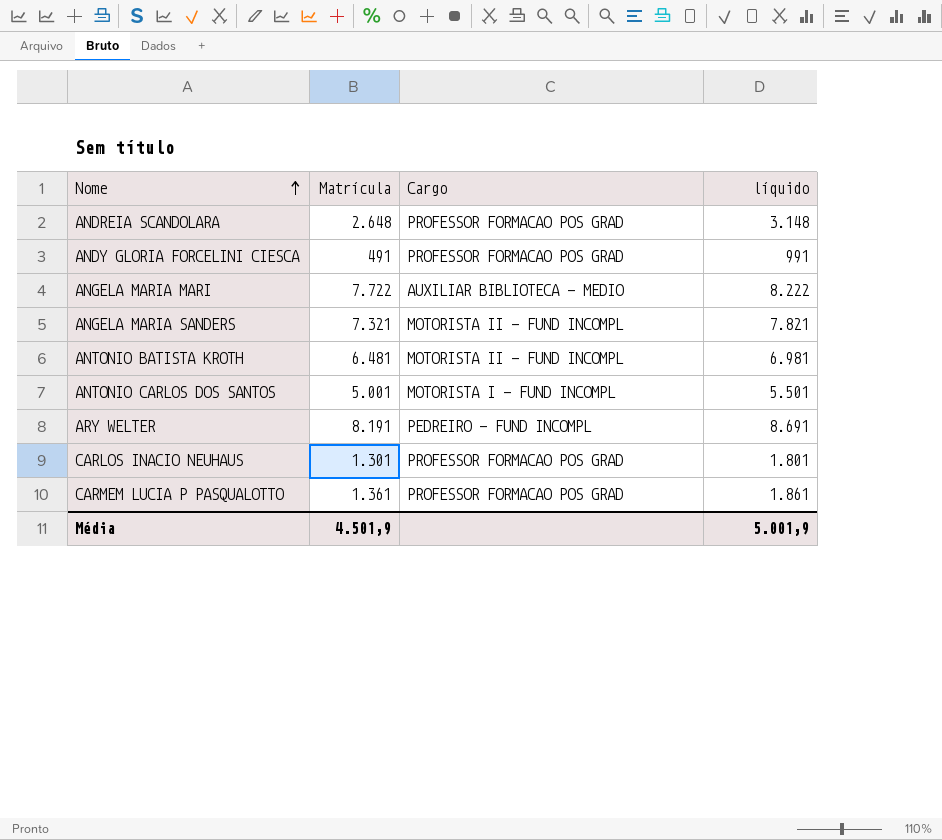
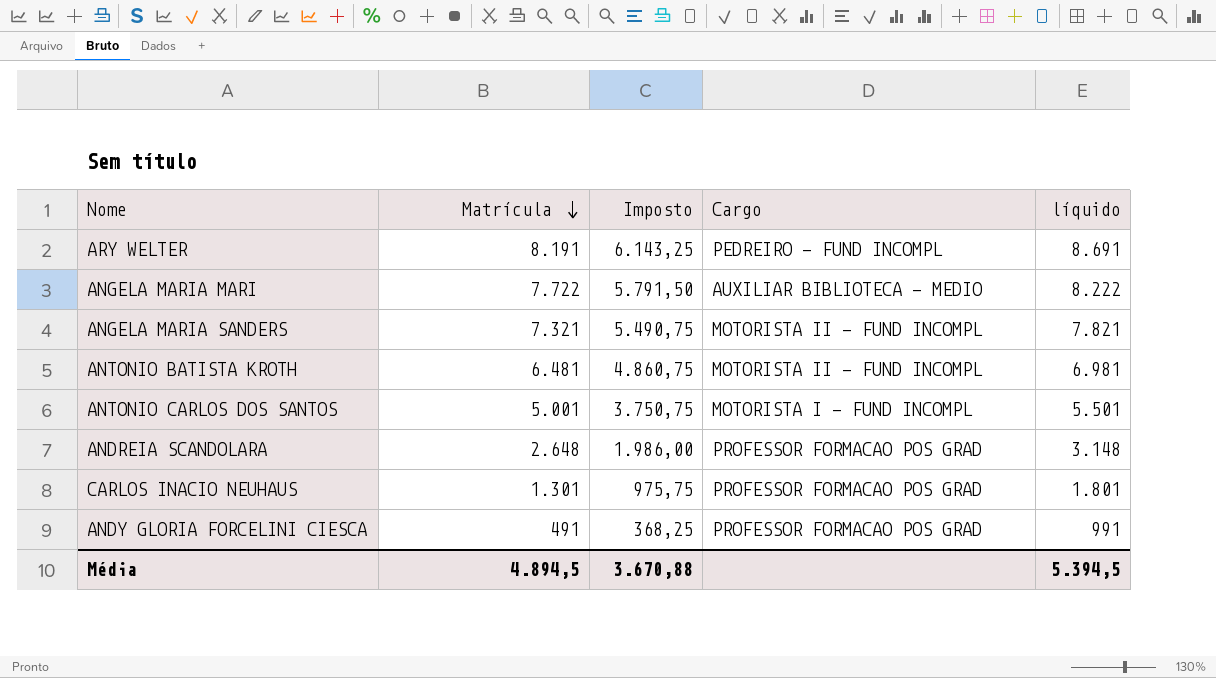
row order: Nome ascending -> Matrícula descending
column Imposto | formula: none -> [Matrícula] * 0,75
row CARMEM LUCIA P PASQUALOTTO: 1.361 | PROFESSOR FORMACAO POS GRAD | 1.861 -> none
Média | Matrícula: 4.501,9 -> 4.894,5
Média | líquido: 5.001,9 -> 5.394,5

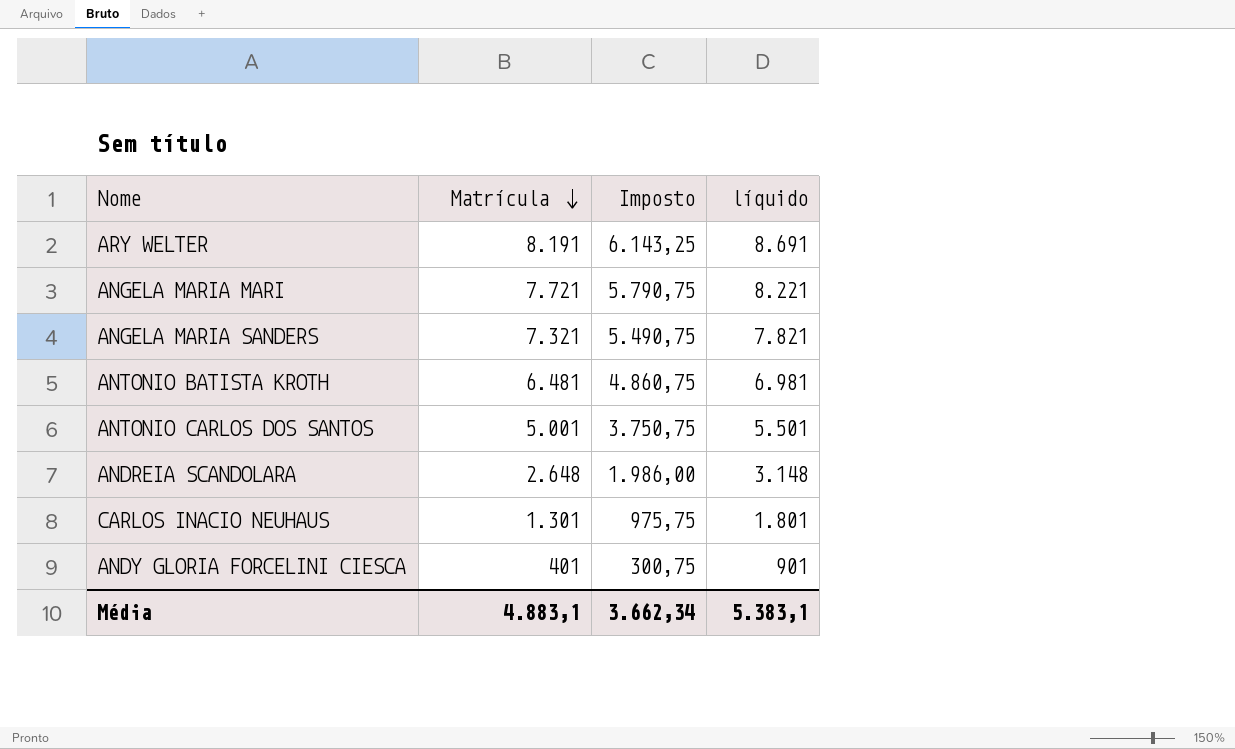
column Cargo | position: 4 -> none
ANGELA MARIA MARI | Matrícula: 7.722 -> 7.721
ANGELA MARIA MARI | Imposto: 5.791,50 -> 5.790,75
ANGELA MARIA MARI | líquido: 8.222 -> 8.221
ANDY GLORIA FORCELINI CIESCA | Matrícula: 491 -> 401
ANDY GLORIA FORCELINI CIESCA | Imposto: 368,25 -> 300,75
ANDY GLORIA FORCELINI CIESCA | líquido: 991 -> 901
Média | Matrícula: 4.894,5 -> 4.883,1
Média | Imposto: 3.670,88 -> 3.662,34
Média | líquido: 5.394,5 -> 5.383,1

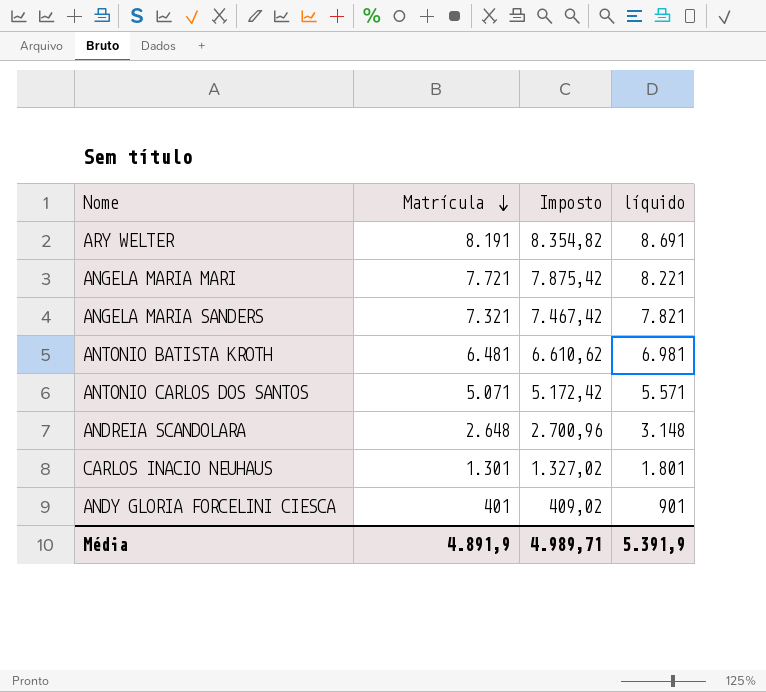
column Imposto | formula: [Matrícula] * 0,75 -> [Matrícula] * 1,02
ANTONIO CARLOS DOS SANTOS | Matrícula: 5.001 -> 5.071
ANTONIO CARLOS DOS SANTOS | líquido: 5.501 -> 5.571
Média | Matrícula: 4.883,1 -> 4.891,9
Média | Imposto: 3.662,34 -> 4.989,71
Média | líquido: 5.383,1 -> 5.391,9

